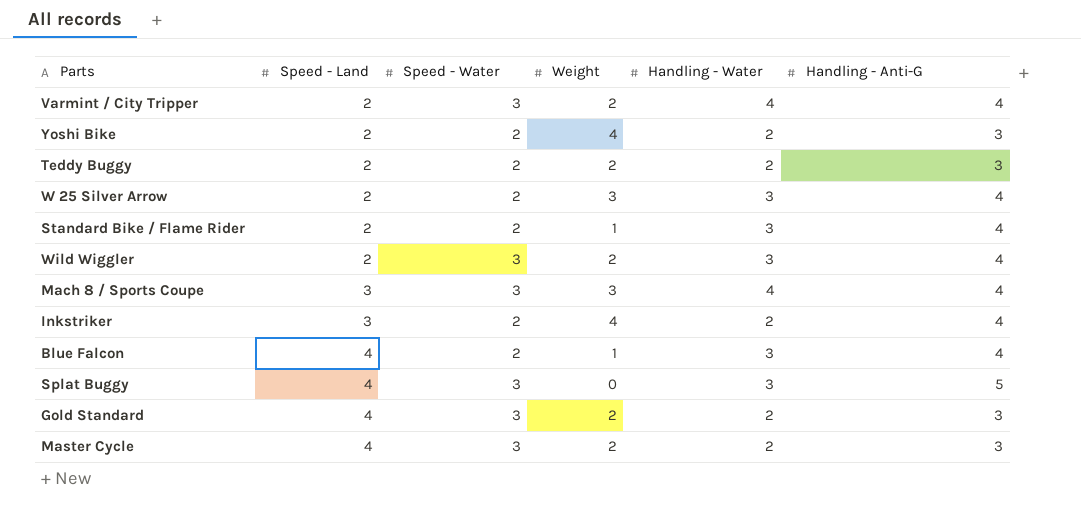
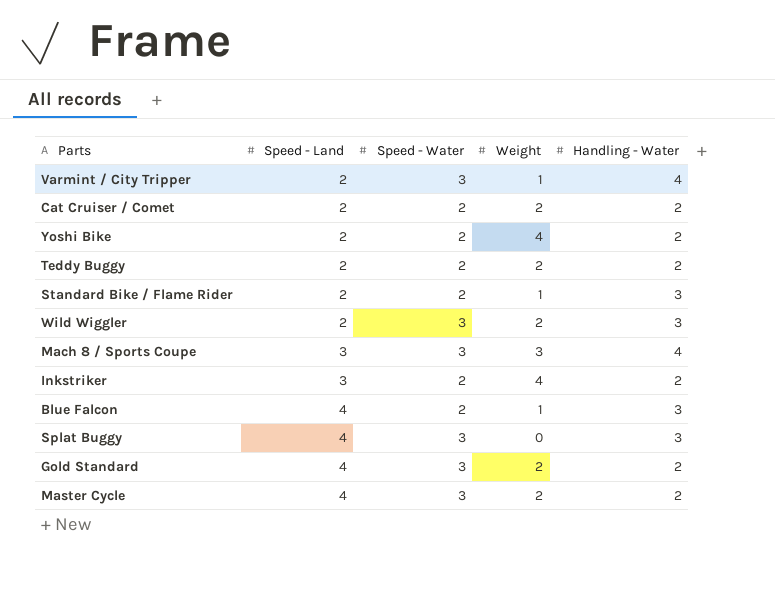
column Handling - Anti-G | position: 6 -> none
row W 25 Silver Arrow: 2 | 2 | 3 | 3 | 4 -> none
Varmint / City Tripper | Weight: 2 -> 1
row Cat Cruiser / Comet: none -> 2 | 2 | 2 | 2

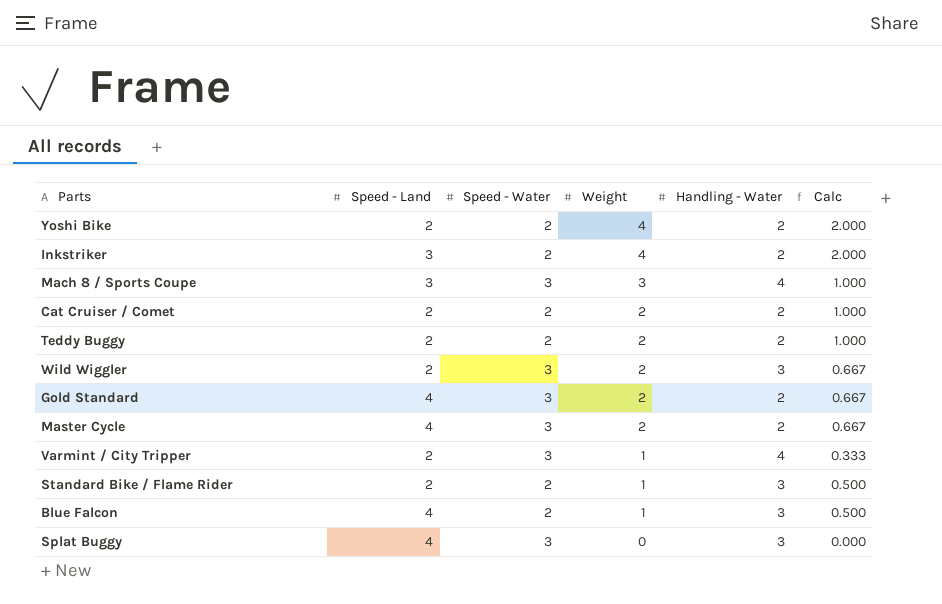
row order: Speed - Land ascending -> Weight descending
column Calc | formula: none -> [Weight] / [Speed - Water]

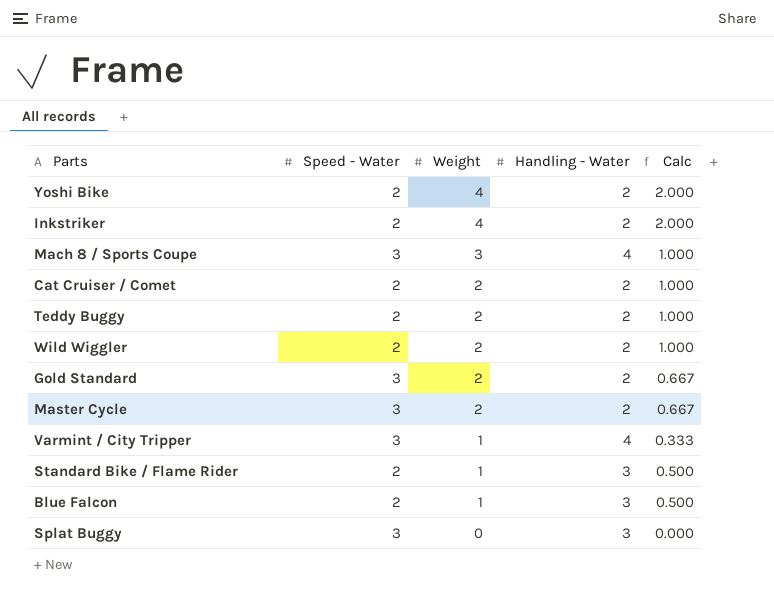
column Speed - Land | position: 2 -> none
Wild Wiggler | Speed - Water: 3 -> 2
Wild Wiggler | Handling - Water: 3 -> 2
Wild Wiggler | Calc: 0.667 -> 1.000

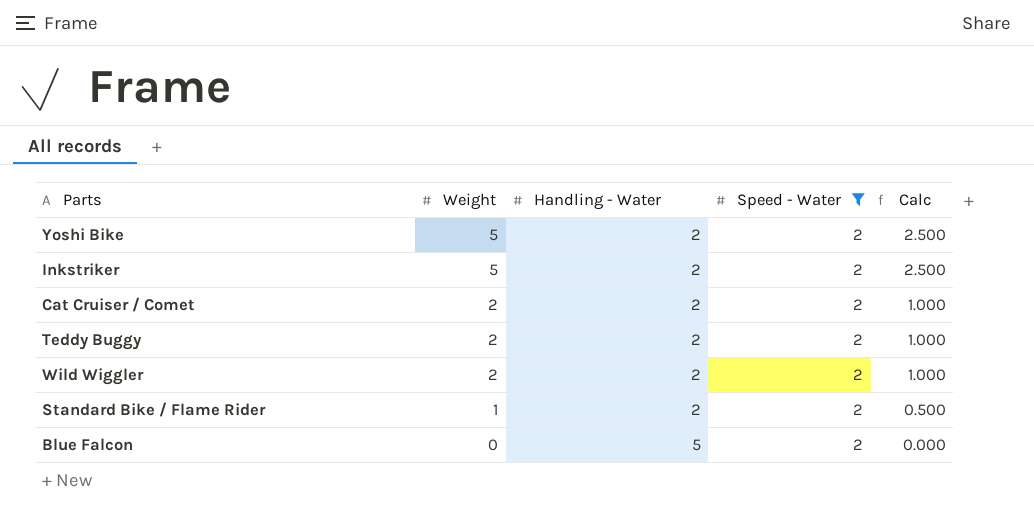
filter: none -> Speed - Water = 2
column Speed - Water | position: 2 -> 4
Yoshi Bike | Weight: 4 -> 5
Yoshi Bike | Calc: 2.000 -> 2.500
Inkstriker | Weight: 4 -> 5
Inkstriker | Calc: 2.000 -> 2.500
Standard Bike / Flame Rider | Handling - Water: 3 -> 2
Blue Falcon | Weight: 1 -> 0
Blue Falcon | Handling - Water: 3 -> 5
Blue Falcon | Calc: 0.500 -> 0.000

